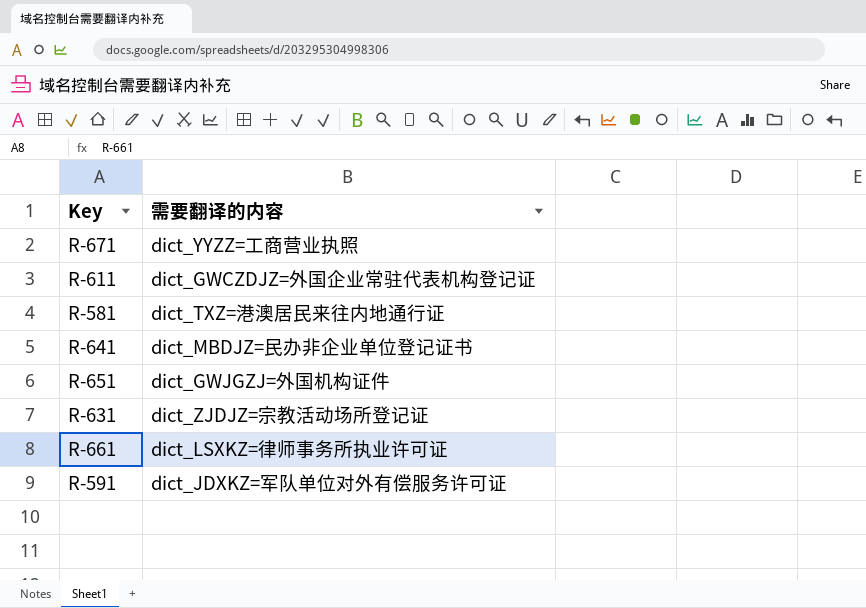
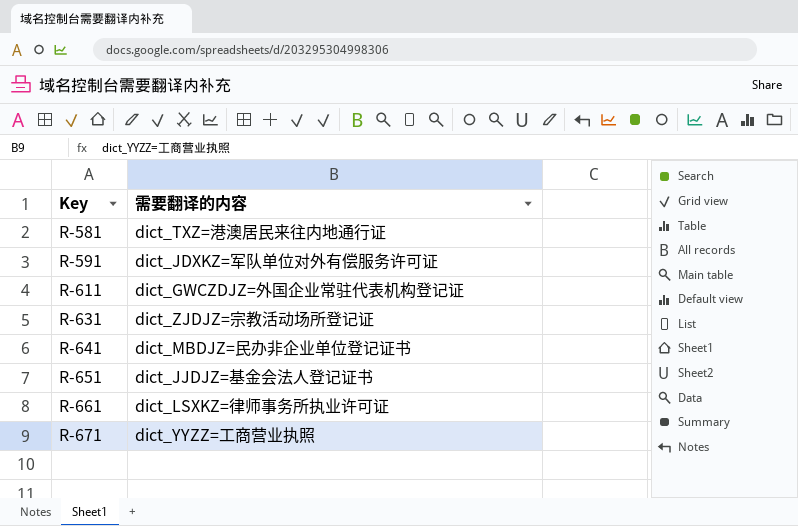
row order: none -> Key ascending
R-651 | 需要翻译的内容: dict_GWJGZJ=外国机构证件 -> dict_JJDJZ=基金会法人登记证书

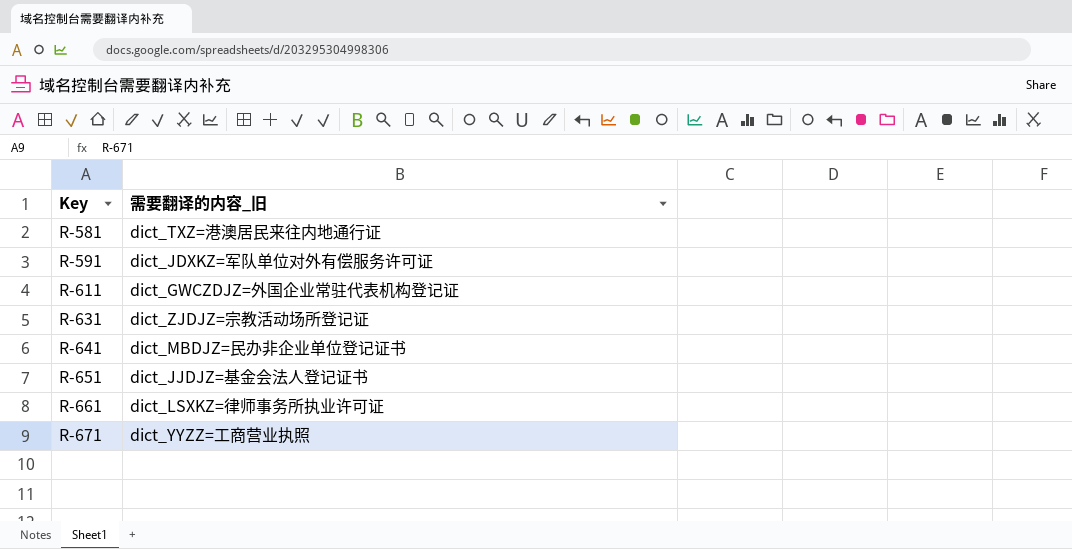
column name: 需要翻译的内容 -> 需要翻译的内容_旧

